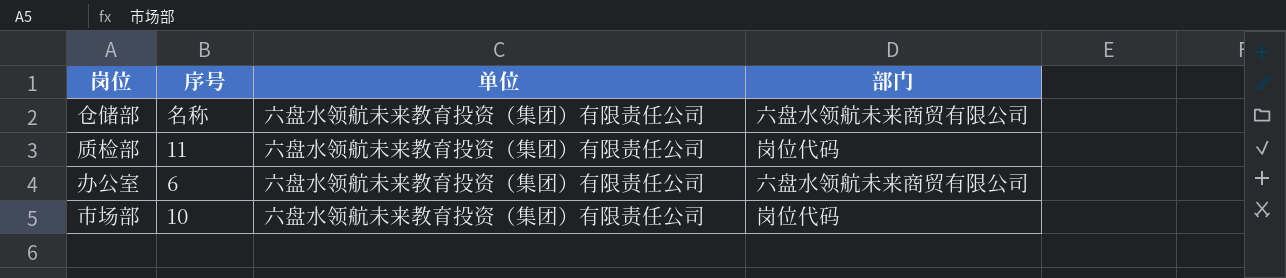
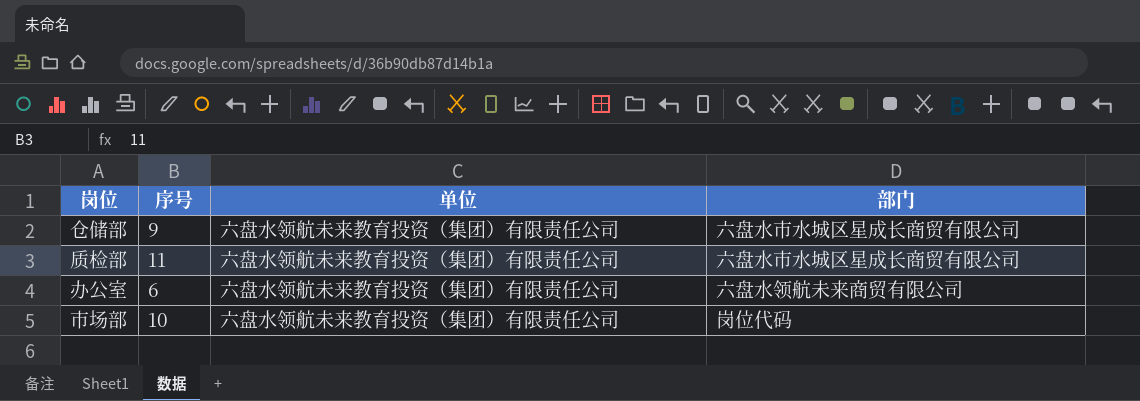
仓储部 | 序号: 名称 -> 9
仓储部 | 部门: 六盘水领航未来商贸有限公司 -> 六盘水市水城区星成长商贸有限公司
质检部 | 部门: 岗位代码 -> 六盘水市水城区星成长商贸有限公司

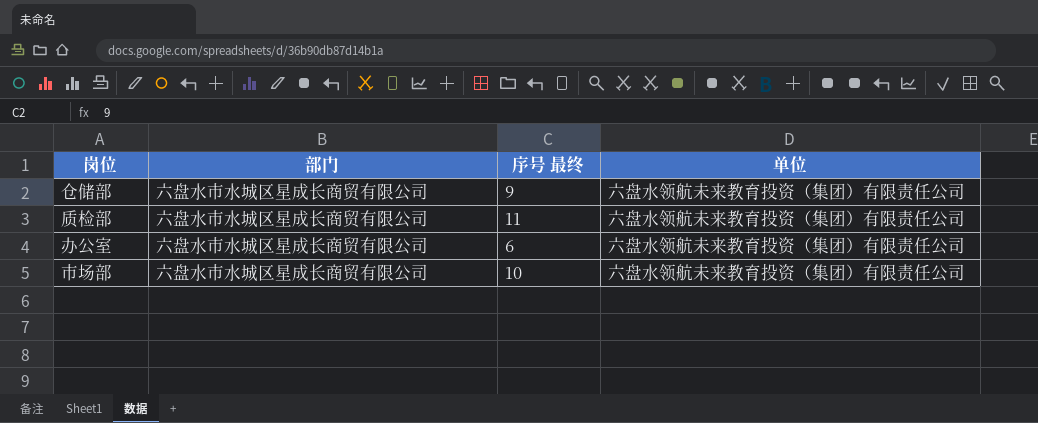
column 部门 | position: 4 -> 2
column name: 序号 -> 序号 最终
办公室 | 部门: 六盘水领航未来商贸有限公司 -> 六盘水市水城区星成长商贸有限公司
市场部 | 部门: 岗位代码 -> 六盘水市水城区星成长商贸有限公司

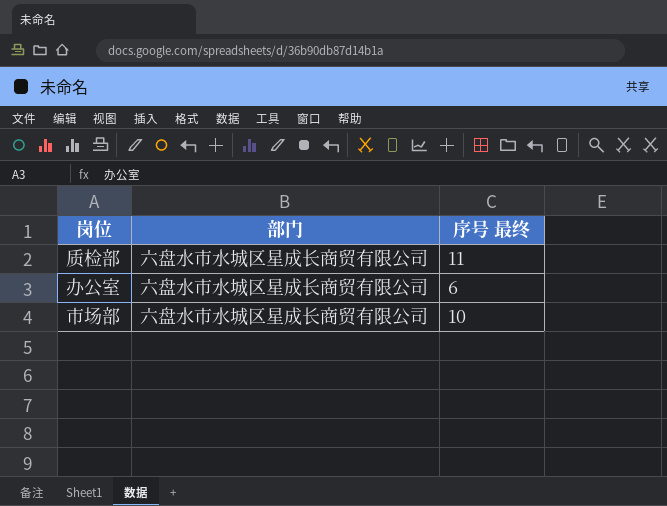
column 单位 | position: 4 -> none
row 仓储部: 六盘水市水城区星成长商贸有限公司 | 9 | 六盘水领航未来教育投资（集团）有限责任公司 -> none

